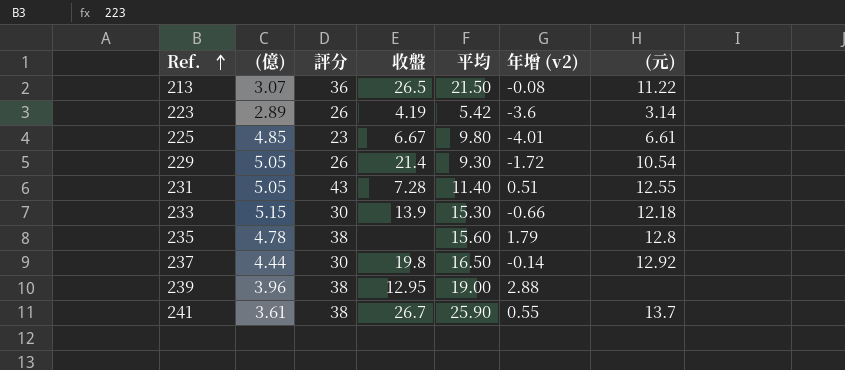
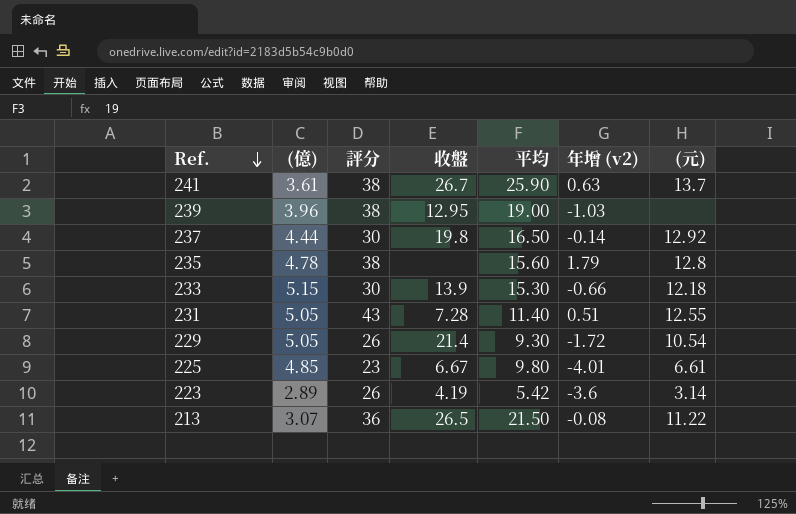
row order: Ref. ascending -> Ref. descending
241 | 年增 (v2): 0.55 -> 0.63
239 | 年增 (v2): 2.88 -> -1.03

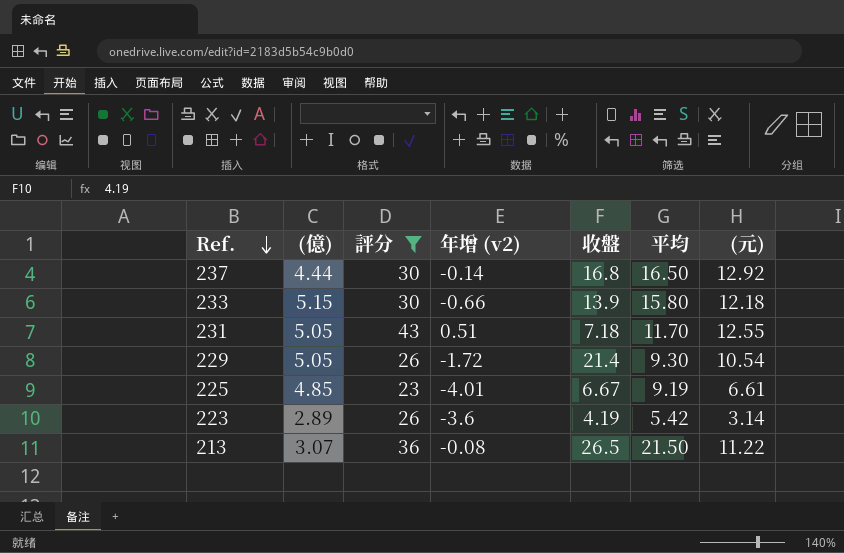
filter: none -> 評分 != 38
column 年增 (v2) | position: 6 -> 4
237 | 收盤: 19.8 -> 16.8
233 | 平均: 15.30 -> 15.80
231 | 收盤: 7.28 -> 7.18
231 | 平均: 11.40 -> 11.70
225 | 平均: 9.80 -> 9.19

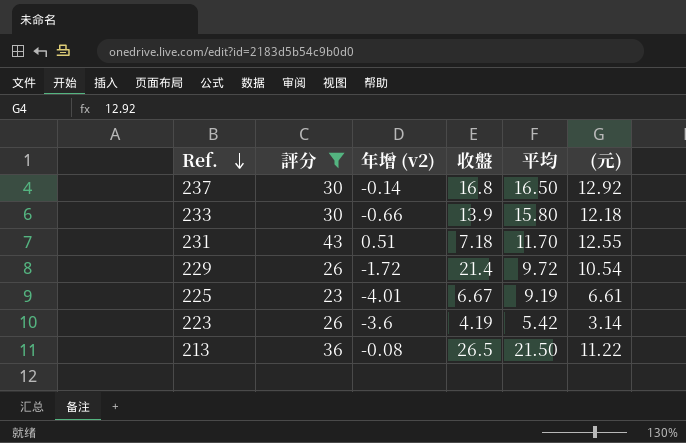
column (億) | position: 2 -> none
229 | 平均: 9.30 -> 9.72

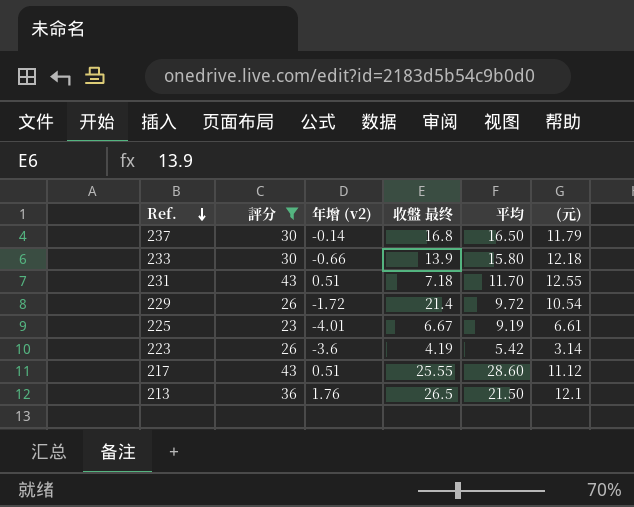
column name: 收盤 -> 收盤 最终
237 | (元): 12.92 -> 11.79
row 217: none -> 43 | 0.51 | 25.55 | 28.60 | 11.12
213 | 年增 (v2): -0.08 -> 1.76
213 | (元): 11.22 -> 12.1

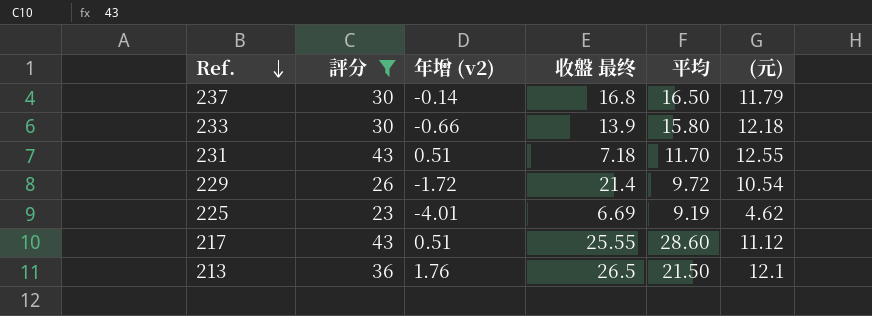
row 223: 26 | -3.6 | 4.19 | 5.42 | 3.14 -> none
225 | 收盤 最终: 6.67 -> 6.69
225 | (元): 6.61 -> 4.62

